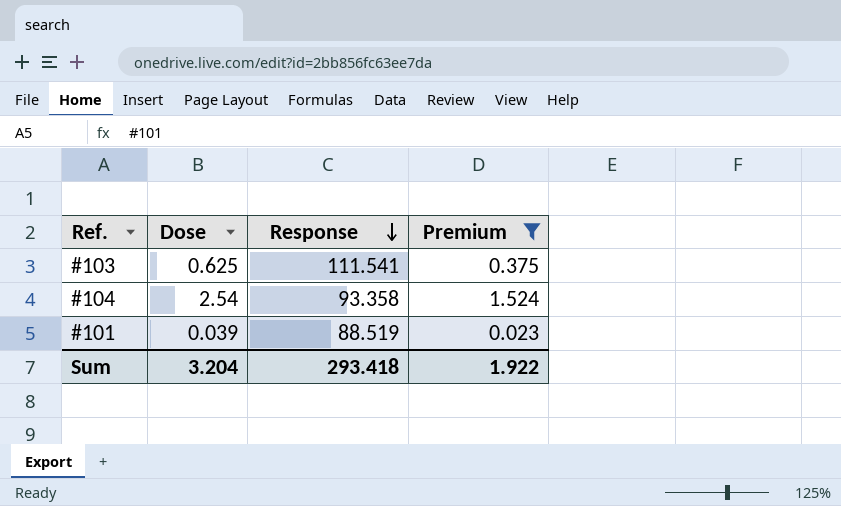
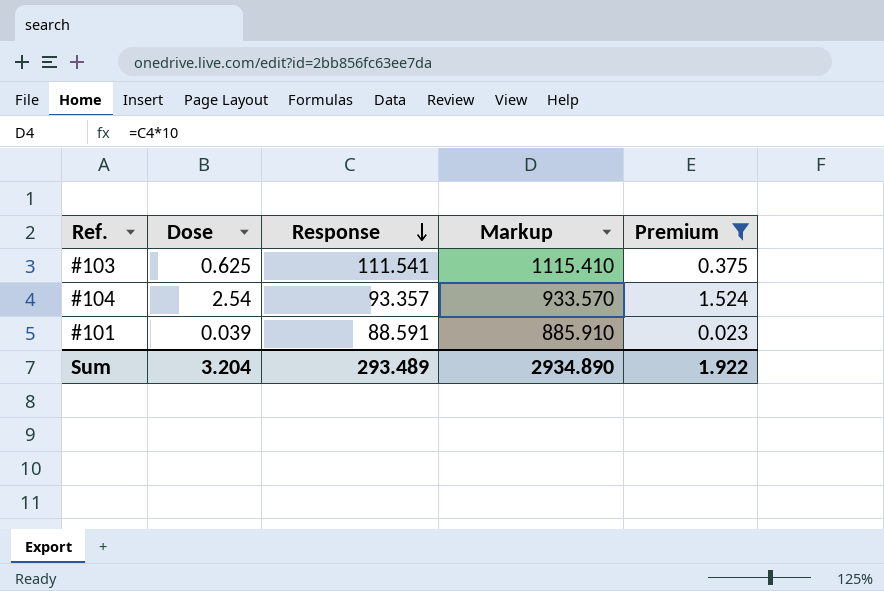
column Markup | formula: none -> [Response] * 10
#104 | Response: 93.358 -> 93.357
#101 | Response: 88.519 -> 88.591
Sum | Response: 293.418 -> 293.489

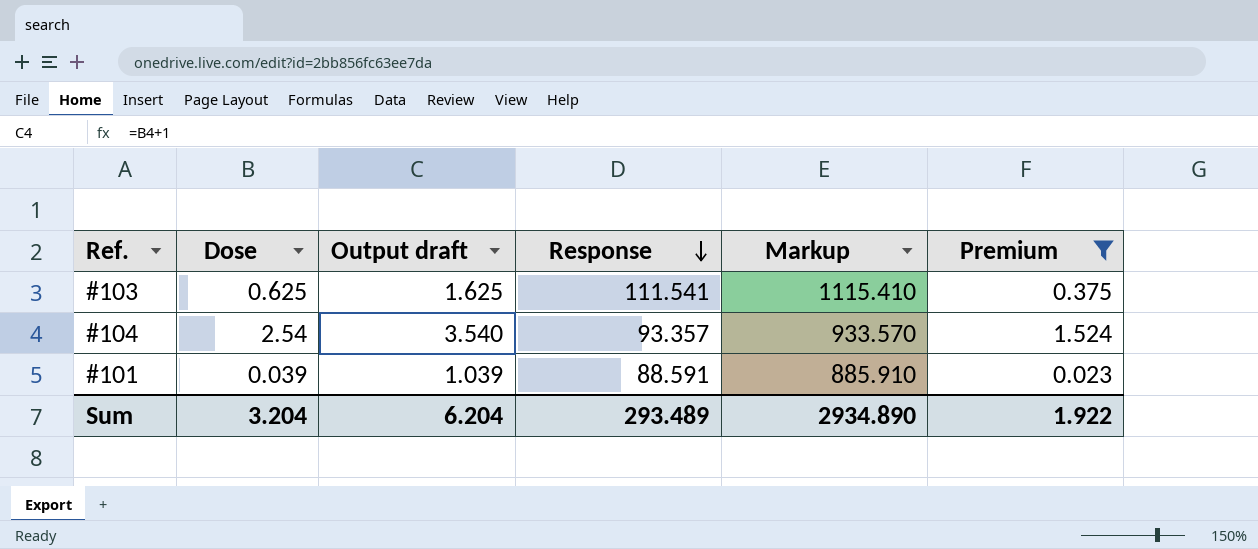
column Output draft | formula: none -> [Dose] + 1

